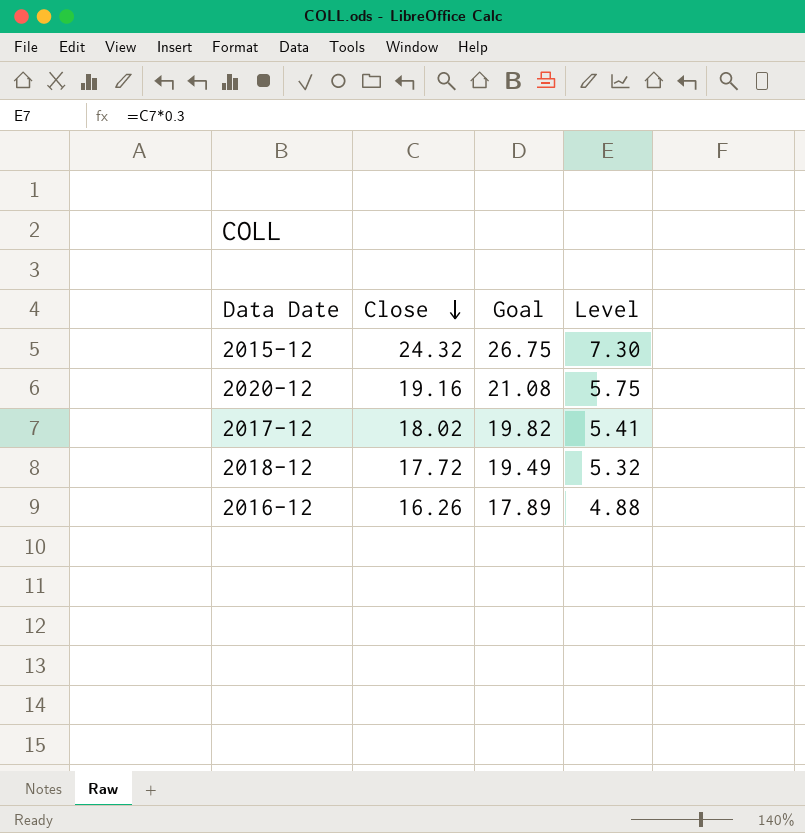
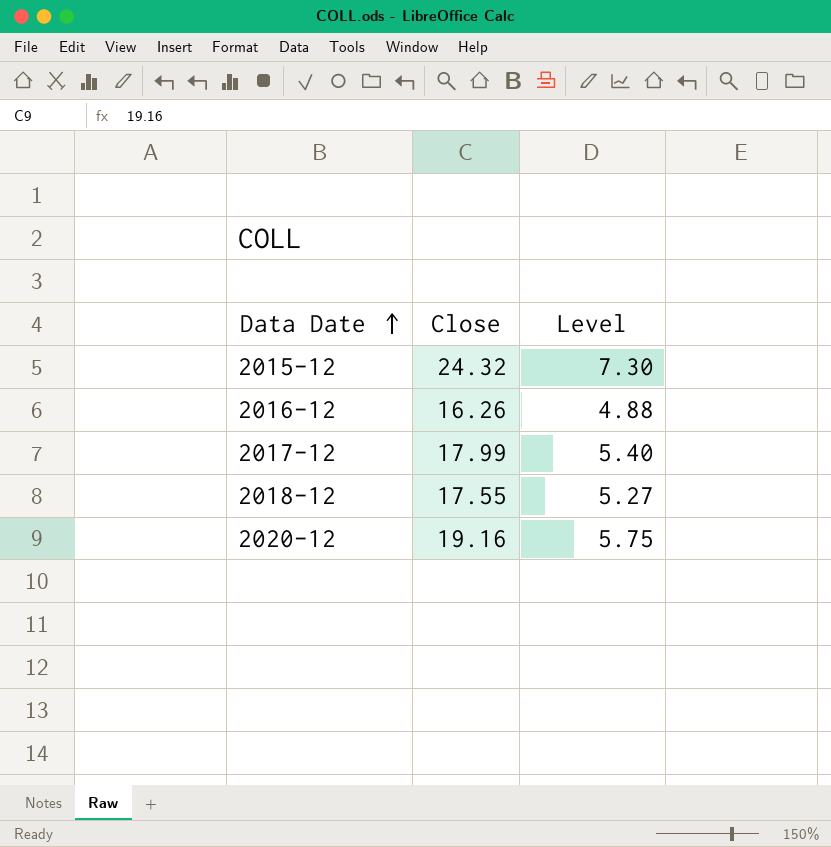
row order: Close descending -> Data Date ascending
column Goal | formula: [Close] * 1.1 -> none
2017-12 | Close: 18.02 -> 17.99
2017-12 | Level: 5.41 -> 5.40
2018-12 | Close: 17.72 -> 17.55
2018-12 | Level: 5.32 -> 5.27

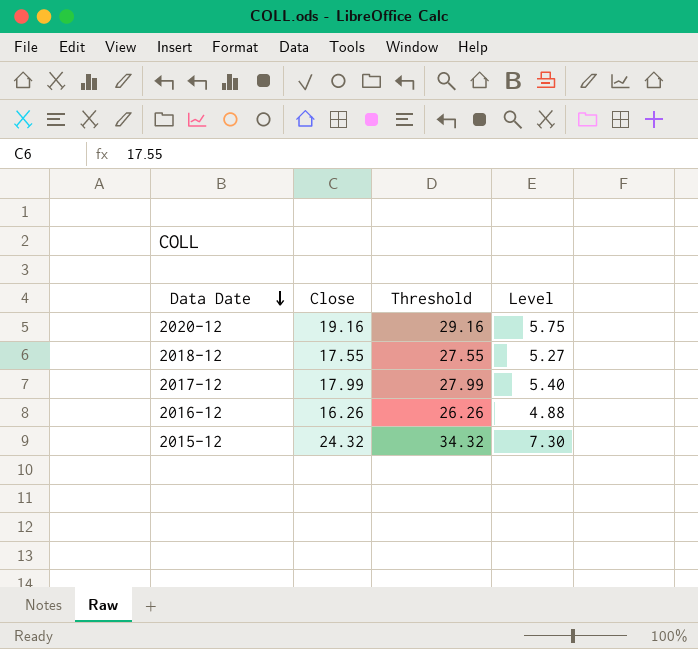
row order: Data Date ascending -> Data Date descending
column Threshold | formula: none -> [Close] + 10

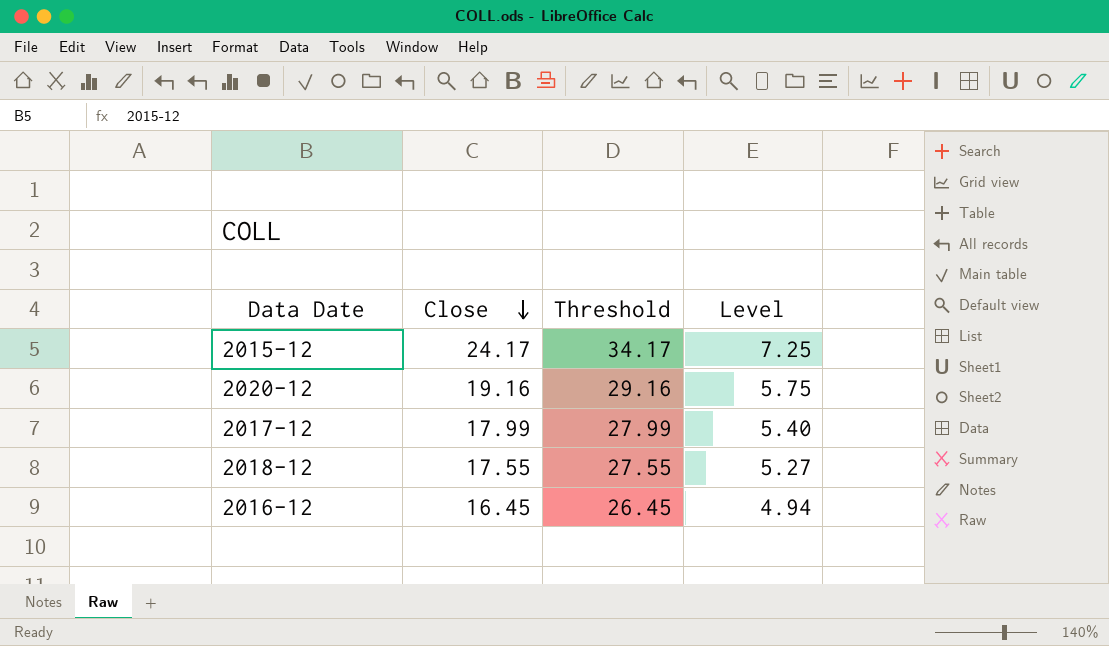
row order: Data Date descending -> Close descending
2015-12 | Close: 24.32 -> 24.17
2015-12 | Threshold: 34.32 -> 34.17
2015-12 | Level: 7.30 -> 7.25
2016-12 | Close: 16.26 -> 16.45
2016-12 | Threshold: 26.26 -> 26.45
2016-12 | Level: 4.88 -> 4.94

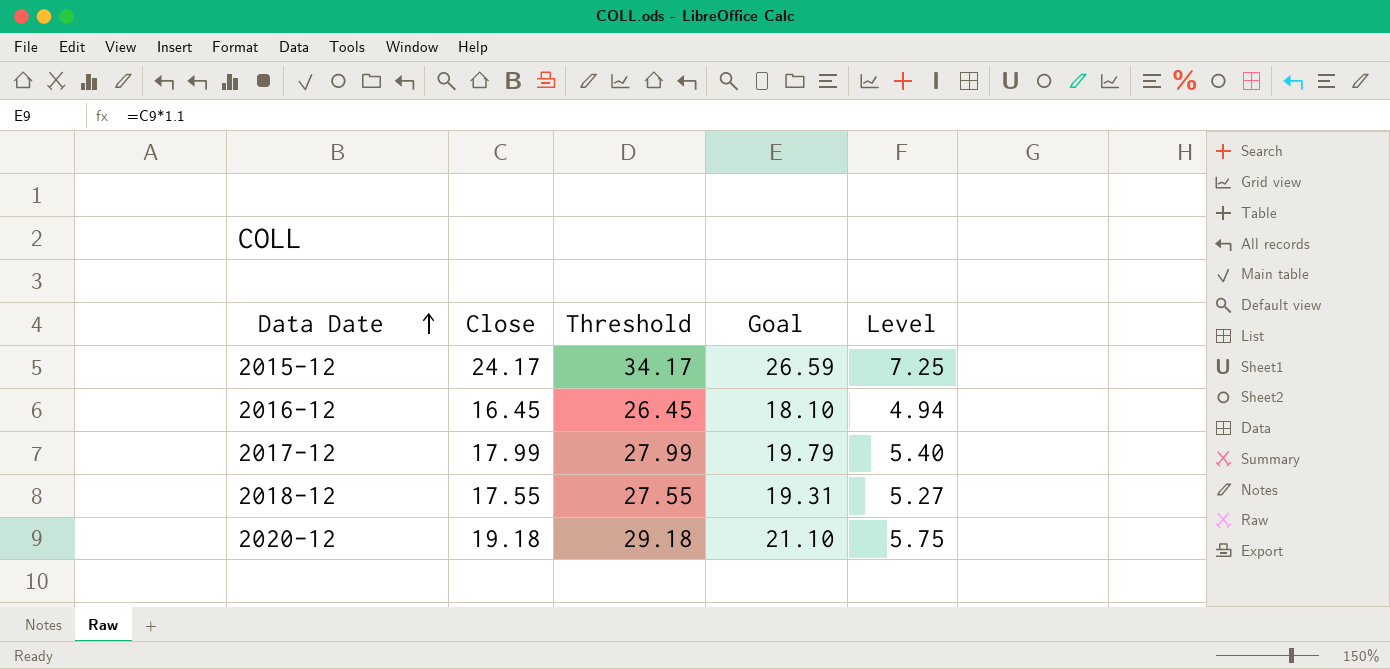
row order: Close descending -> Data Date ascending
column Goal | formula: none -> [Close] * 1.1
2020-12 | Close: 19.16 -> 19.18
2020-12 | Threshold: 29.16 -> 29.18

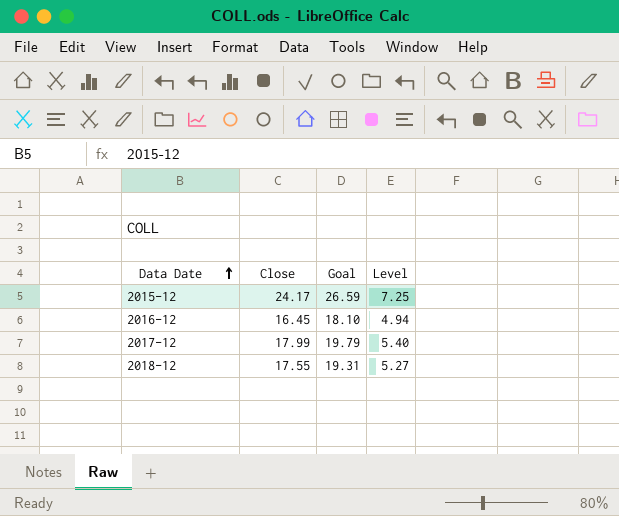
column Threshold | formula: [Close] + 10 -> none
row 2020-12: 19.18 | 29.18 | 21.10 | 5.75 -> none

